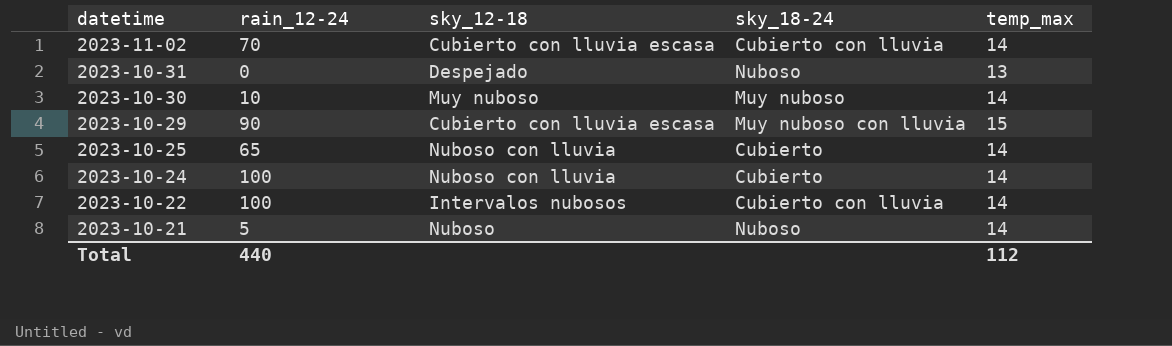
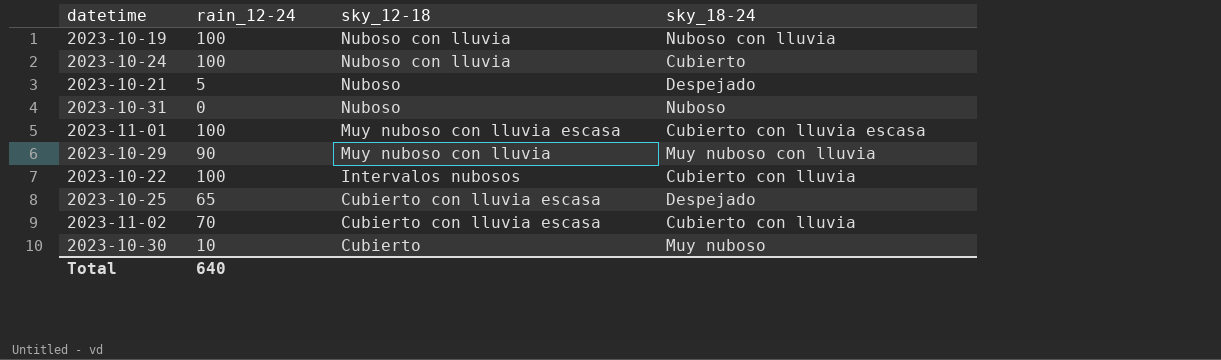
row order: datetime descending -> sky_12-18 descending
column temp_max | position: 5 -> none
row 2023-10-19: none -> 100 | Nuboso con lluvia | Nuboso con lluvia
2023-10-21 | sky_18-24: Nuboso -> Despejado
2023-10-31 | sky_12-18: Despejado -> Nuboso
row 2023-11-01: none -> 100 | Muy nuboso con lluvia escasa | Cubierto con lluvia escasa
2023-10-29 | sky_12-18: Cubierto con lluvia escasa -> Muy nuboso con lluvia
2023-10-25 | sky_12-18: Nuboso con lluvia -> Cubierto con lluvia escasa
2023-10-25 | sky_18-24: Cubierto -> Despejado
2023-10-30 | sky_12-18: Muy nuboso -> Cubierto
Total | rain_12-24: 440 -> 640

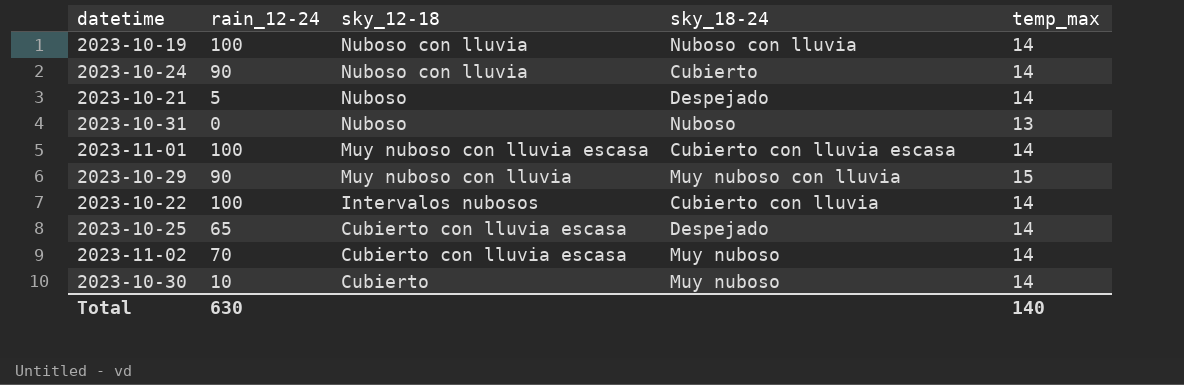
column temp_max | position: none -> 5
2023-10-24 | rain_12-24: 100 -> 90
2023-11-02 | sky_18-24: Cubierto con lluvia -> Muy nuboso
Total | rain_12-24: 640 -> 630

